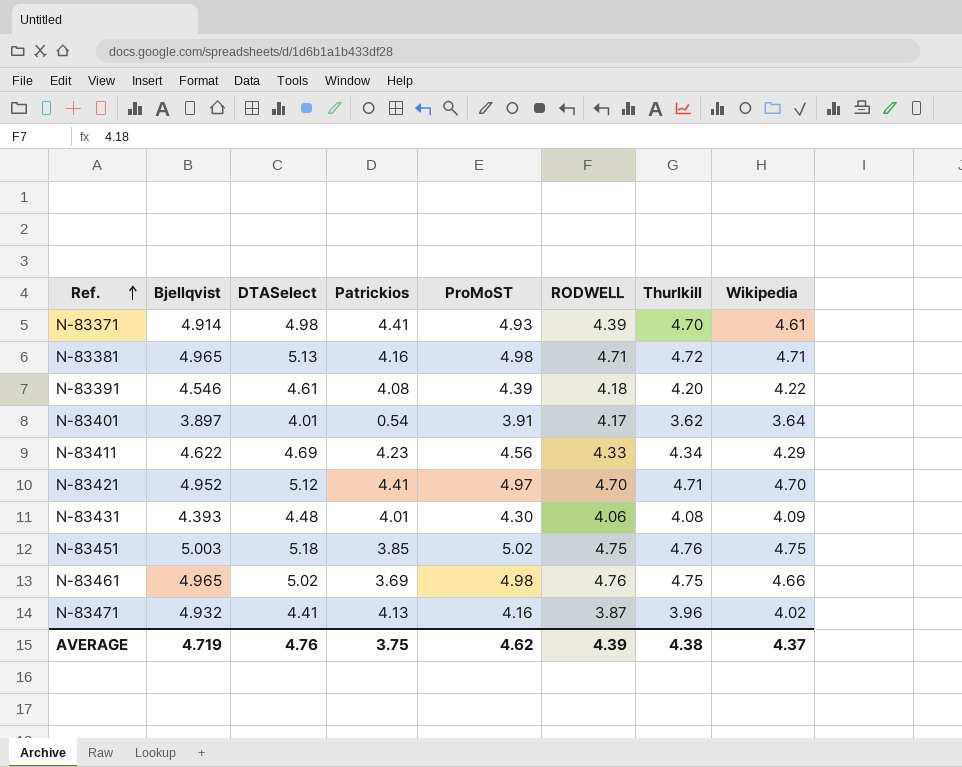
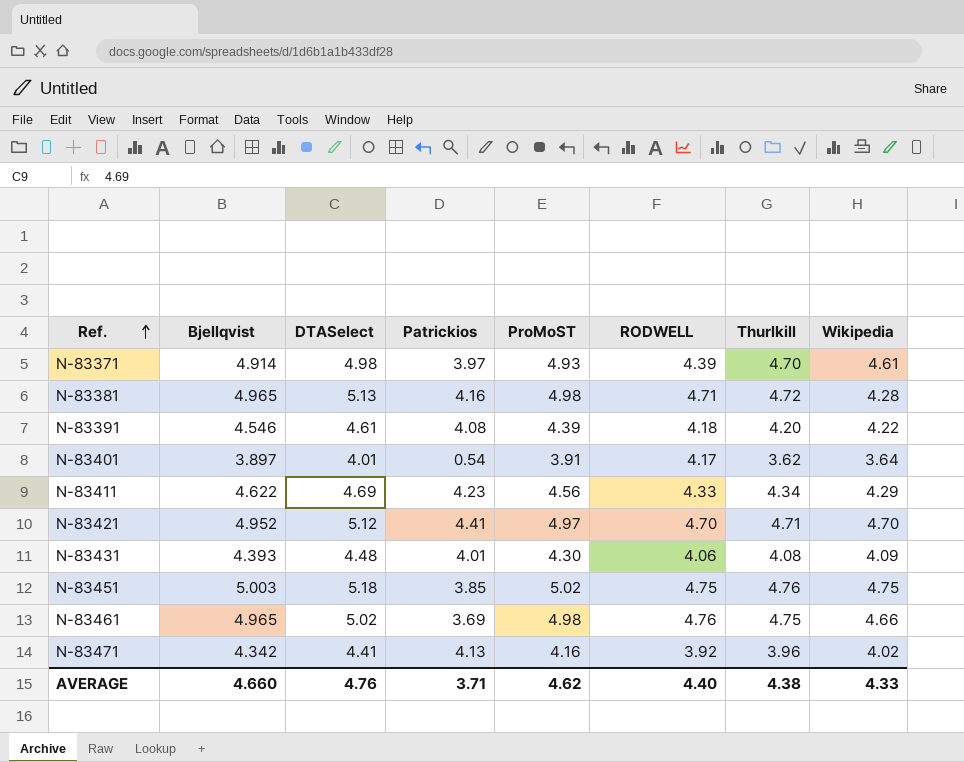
N-83371 | Patrickios: 4.41 -> 3.97
N-83381 | Wikipedia: 4.71 -> 4.28
N-83471 | Bjellqvist: 4.932 -> 4.342
N-83471 | RODWELL: 3.87 -> 3.92
AVERAGE | Bjellqvist: 4.719 -> 4.660
AVERAGE | Patrickios: 3.75 -> 3.71
AVERAGE | RODWELL: 4.39 -> 4.40
AVERAGE | Wikipedia: 4.37 -> 4.33

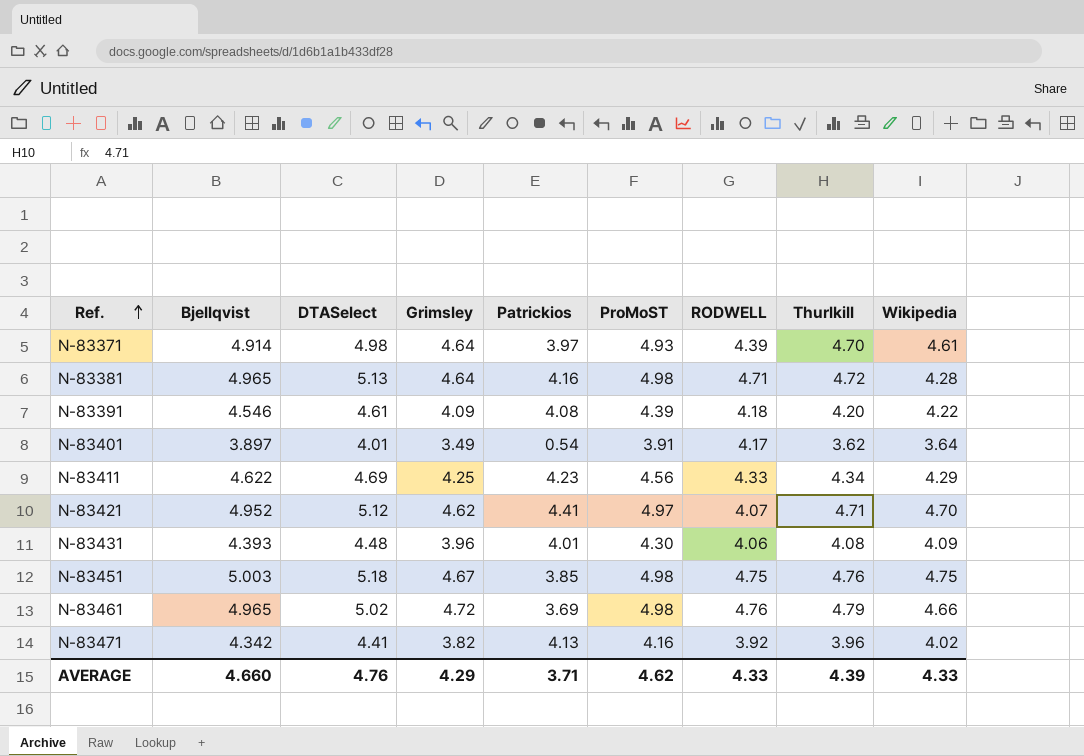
column Grimsley | position: none -> 4
N-83421 | RODWELL: 4.70 -> 4.07
N-83451 | ProMoST: 5.02 -> 4.98
N-83461 | Thurlkill: 4.75 -> 4.79
AVERAGE | RODWELL: 4.40 -> 4.33
AVERAGE | Thurlkill: 4.38 -> 4.39

